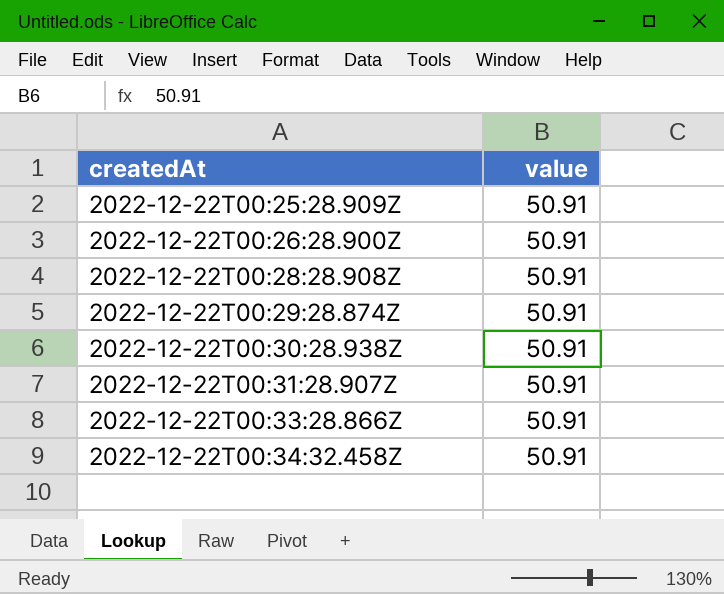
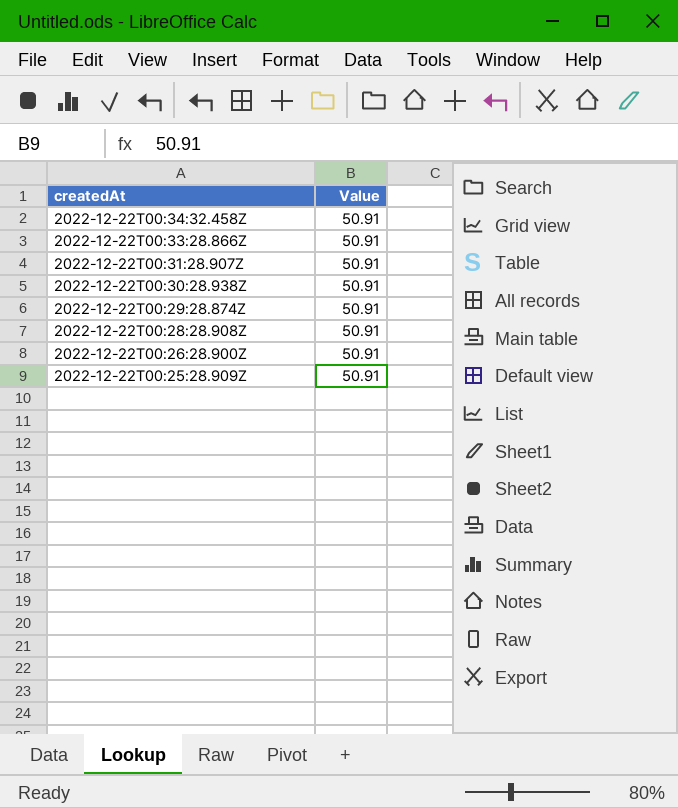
row order: createdAt ascending -> createdAt descending
column name: value -> Value

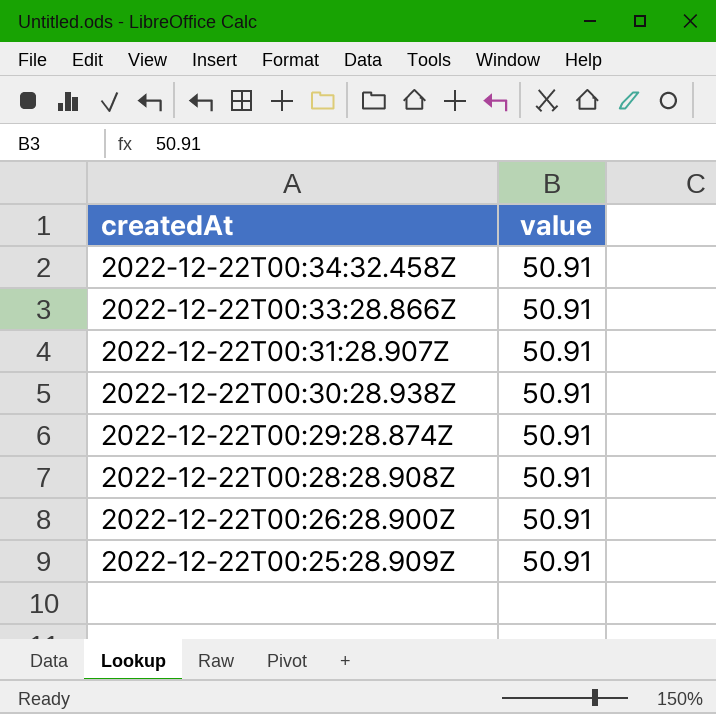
column name: Value -> value

